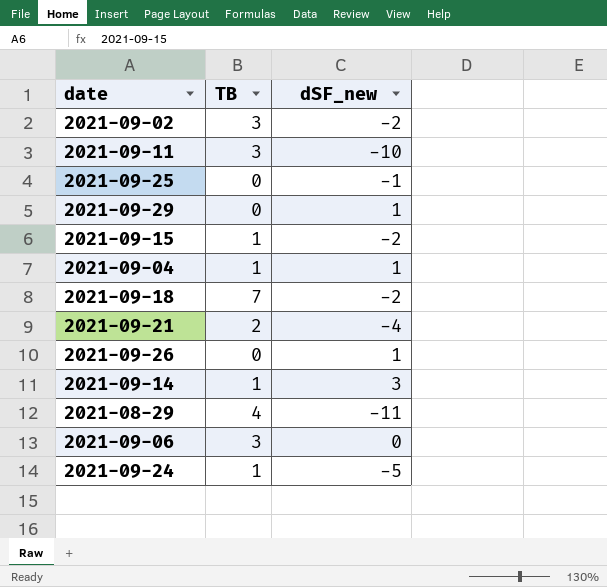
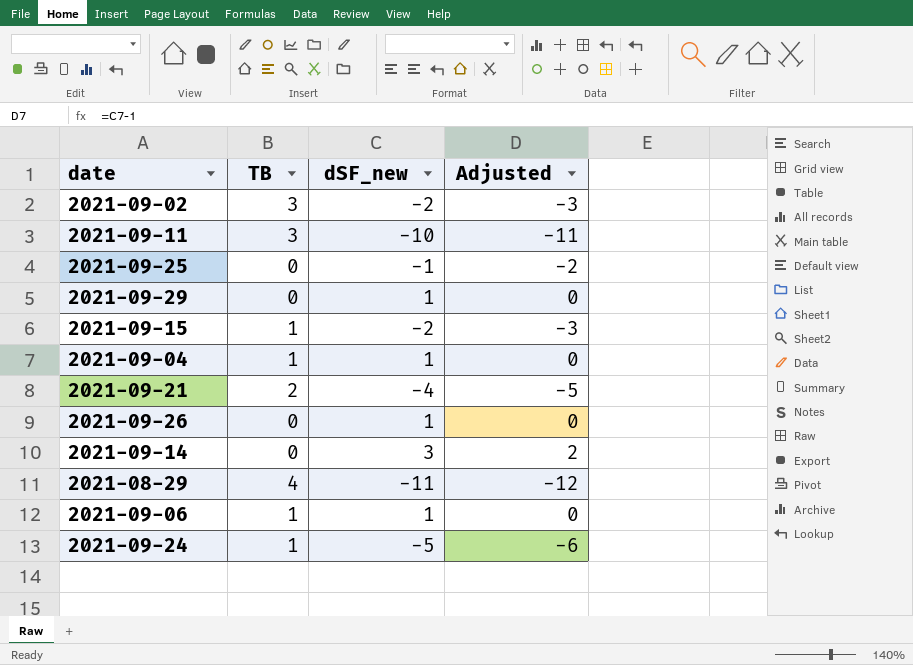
column Adjusted | formula: none -> [dSF_new] - 1
row 2021-09-18: 7 | -2 -> none
2021-09-14 | TB: 1 -> 0
2021-09-06 | TB: 3 -> 1
2021-09-06 | dSF_new: 0 -> 1

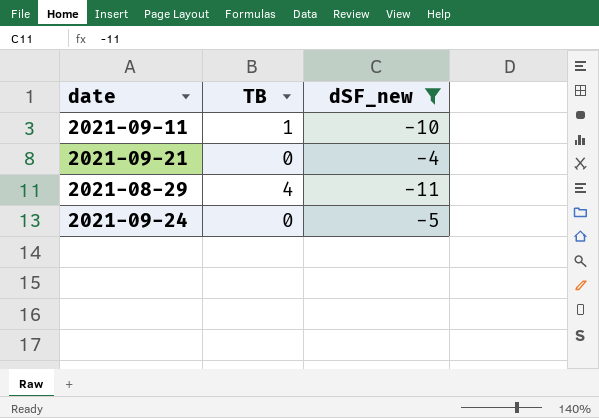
filter: none -> dSF_new <= -4
column Adjusted | formula: [dSF_new] - 1 -> none
2021-09-11 | TB: 3 -> 1
2021-09-21 | TB: 2 -> 0
2021-09-24 | TB: 1 -> 0

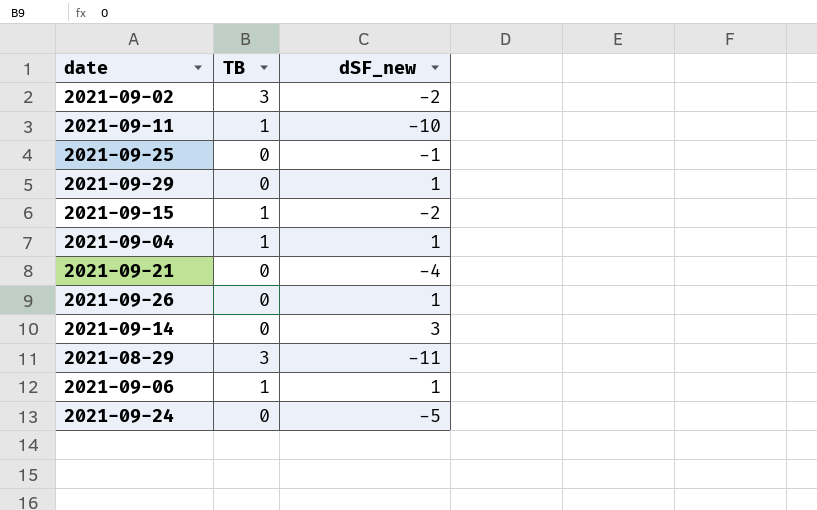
filter: dSF_new <= -4 -> none
2021-08-29 | TB: 4 -> 3

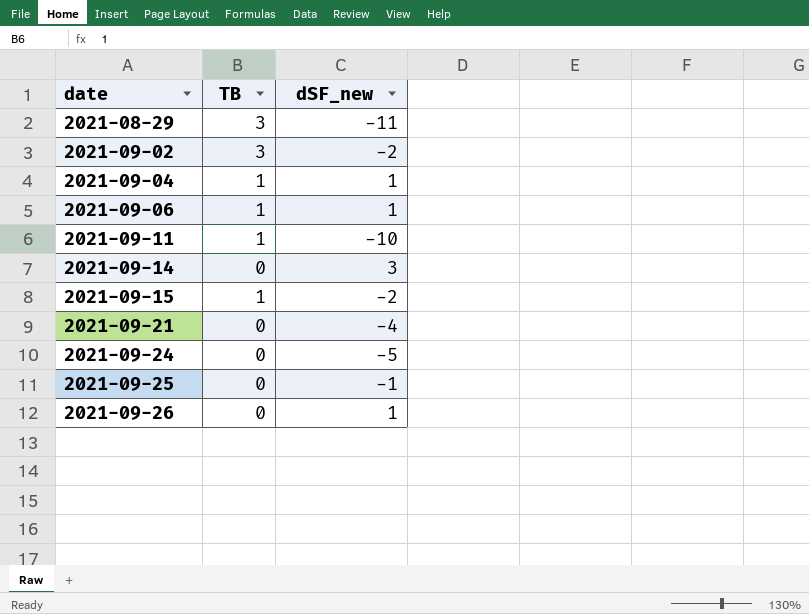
row order: none -> date ascending
row 2021-09-29: 0 | 1 -> none

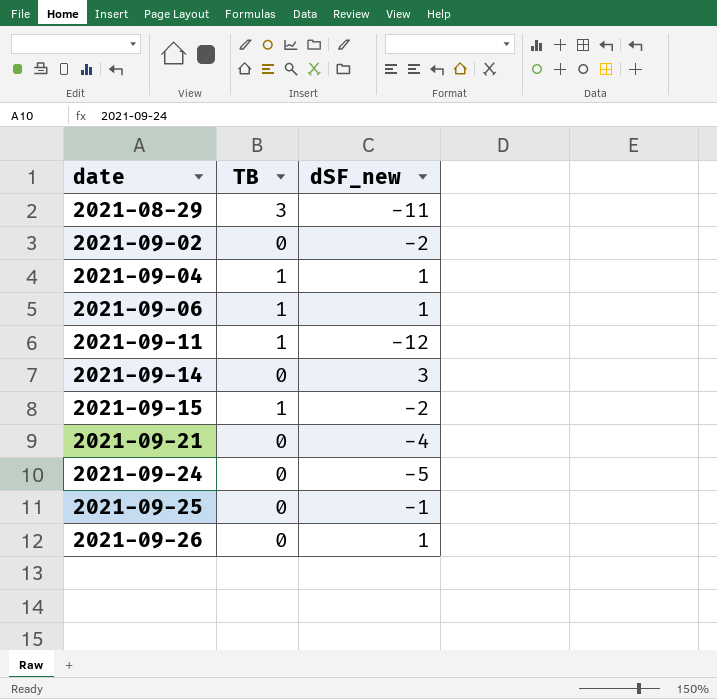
2021-09-02 | TB: 3 -> 0
2021-09-11 | dSF_new: -10 -> -12

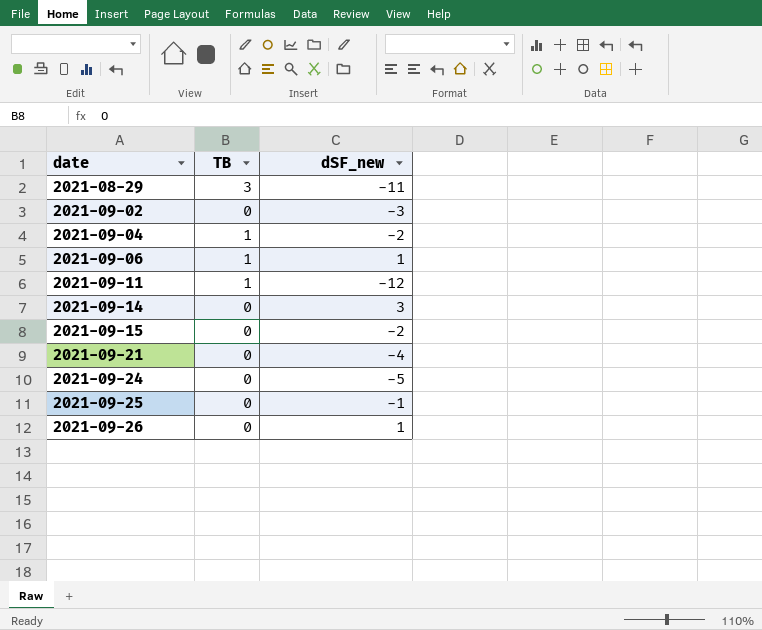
2021-09-02 | dSF_new: -2 -> -3
2021-09-04 | dSF_new: 1 -> -2
2021-09-15 | TB: 1 -> 0

